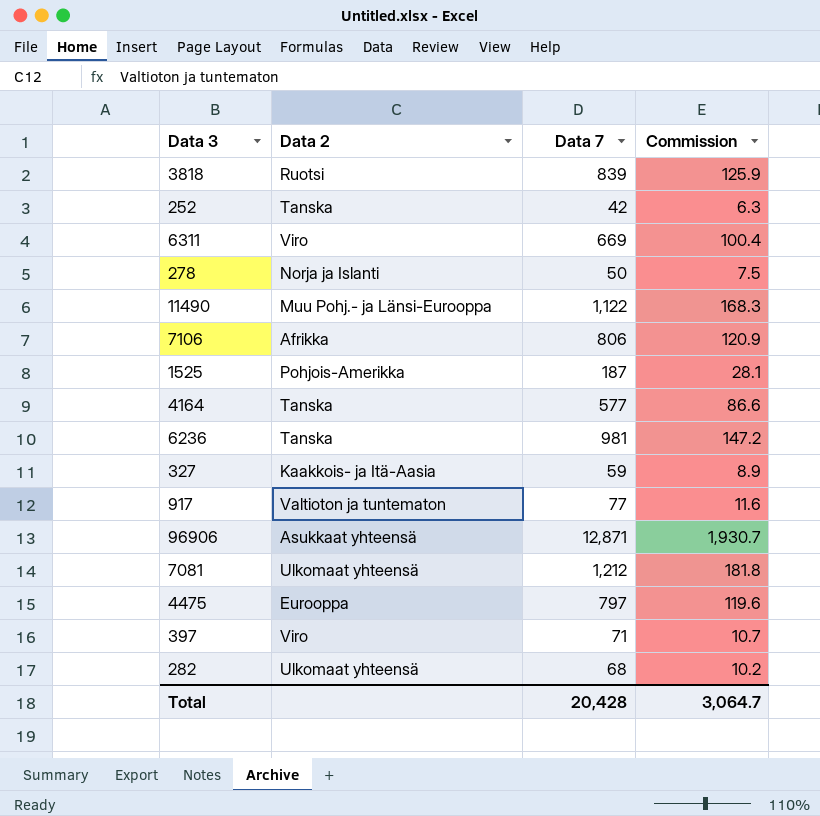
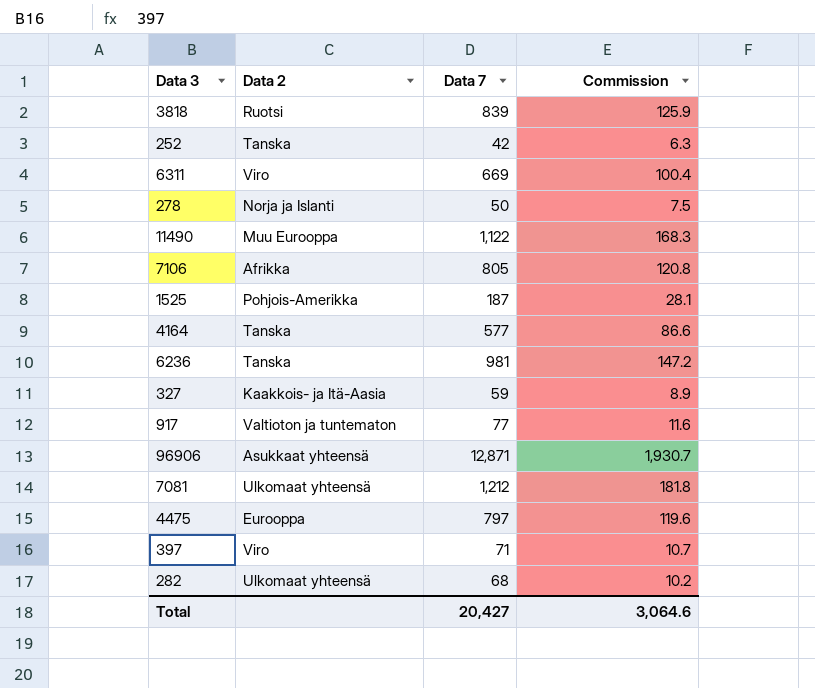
11490 | Data 2: Muu Pohj.- ja Länsi-Eurooppa -> Muu Eurooppa
7106 | Data 7: 806 -> 805
7106 | Commission: 120.9 -> 120.8
Total | Data 7: 20,428 -> 20,427
Total | Commission: 3,064.7 -> 3,064.6

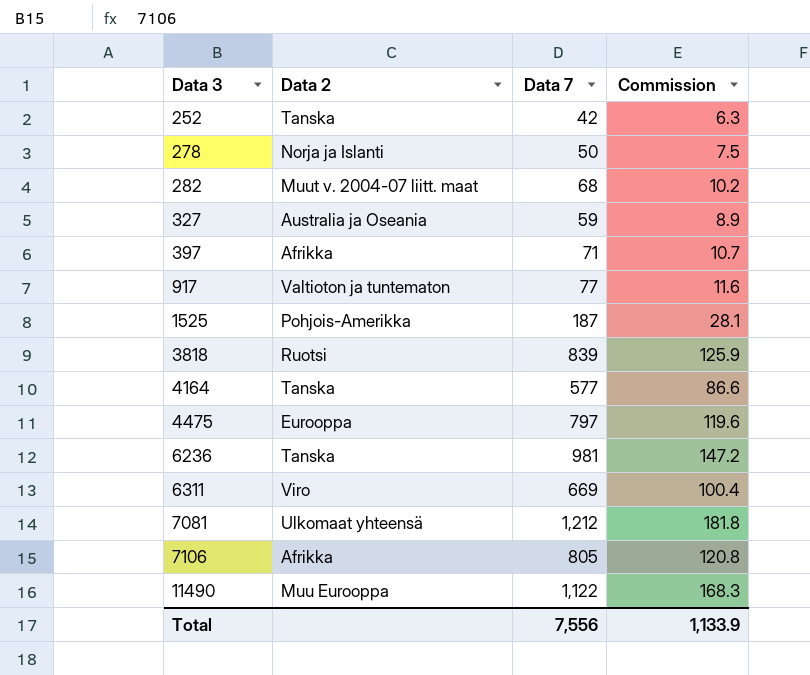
row order: none -> Data 3 ascending
row 96906: Asukkaat yhteensä | 12,871 | 1,930.7 -> none
282 | Data 2: Ulkomaat yhteensä -> Muut v. 2004-07 liitt. maat
327 | Data 2: Kaakkois- ja Itä-Aasia -> Australia ja Oseania
397 | Data 2: Viro -> Afrikka
Total | Data 7: 20,427 -> 7,556
Total | Commission: 3,064.6 -> 1,133.9

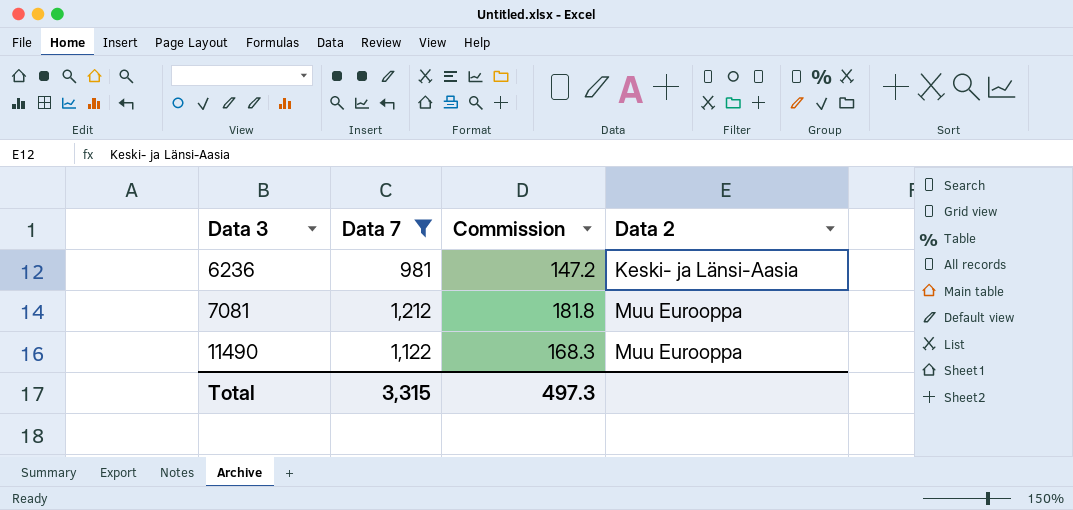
filter: none -> Data 7 >= 981
column Data 2 | position: 2 -> 4
6236 | Data 2: Tanska -> Keski- ja Länsi-Aasia
7081 | Data 2: Ulkomaat yhteensä -> Muu Eurooppa
Total | Data 7: 7,556 -> 3,315
Total | Commission: 1,133.9 -> 497.3

